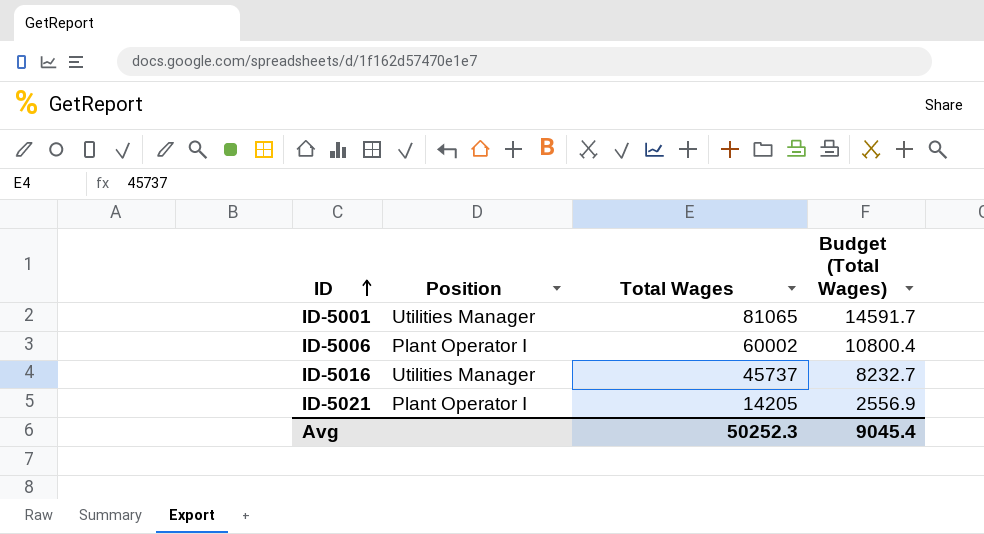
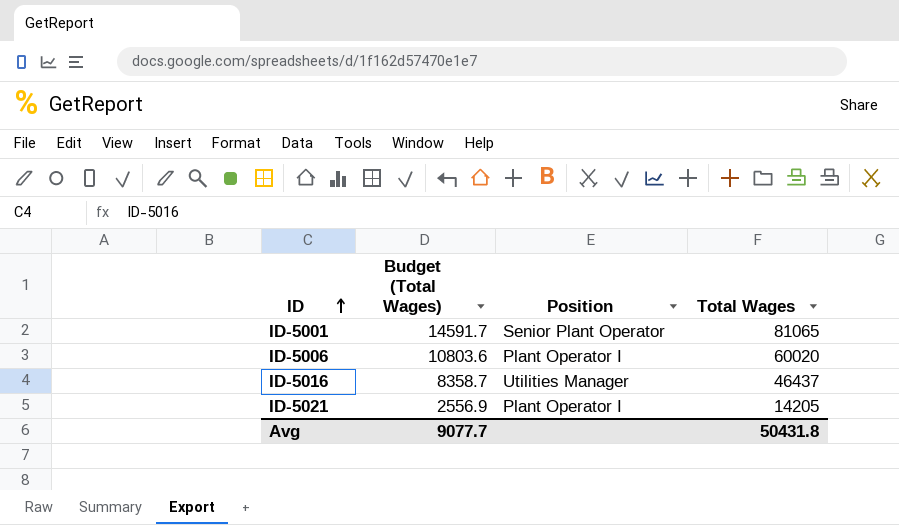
column Budget (Total Wages) | position: 4 -> 2
ID-5001 | Position: Utilities Manager -> Senior Plant Operator
ID-5006 | Budget (Total Wages): 10800.4 -> 10803.6
ID-5006 | Total Wages: 60002 -> 60020
ID-5016 | Budget (Total Wages): 8232.7 -> 8358.7
ID-5016 | Total Wages: 45737 -> 46437
Avg | Budget (Total Wages): 9045.4 -> 9077.7
Avg | Total Wages: 50252.3 -> 50431.8

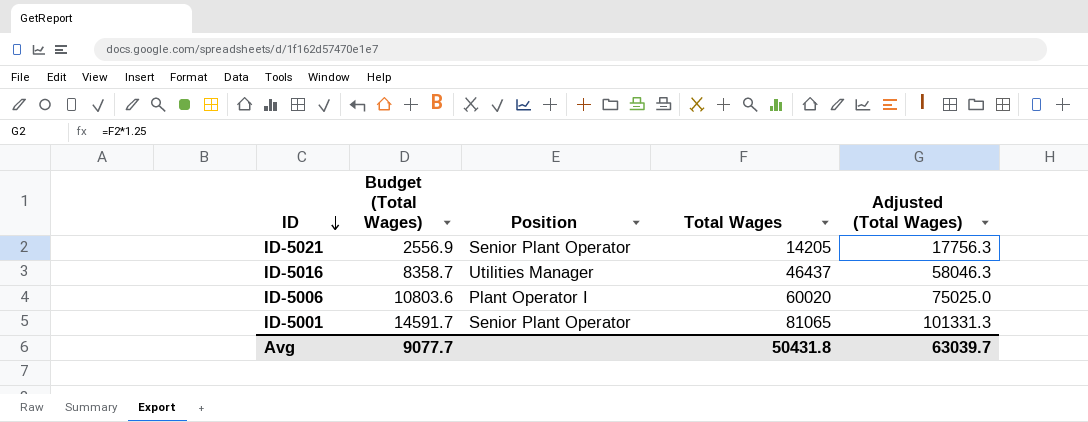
row order: ID ascending -> ID descending
column Adjusted (Total Wages) | formula: none -> [Total Wages] * 1.25
ID-5021 | Position: Plant Operator I -> Senior Plant Operator

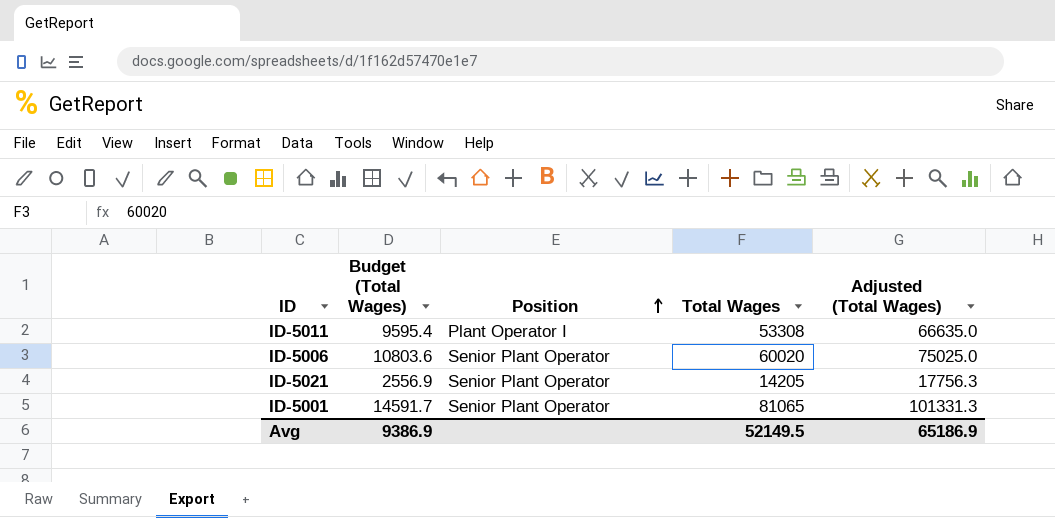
row order: ID descending -> Position ascending
row ID-5016: 8358.7 | Utilities Manager | 46437 | 58046.3 -> none
row ID-5011: none -> 9595.4 | Plant Operator I | 53308 | 66635.0
ID-5006 | Position: Plant Operator I -> Senior Plant Operator
Avg | Budget (Total Wages): 9077.7 -> 9386.9
Avg | Total Wages: 50431.8 -> 52149.5
Avg | Adjusted (Total Wages): 63039.7 -> 65186.9

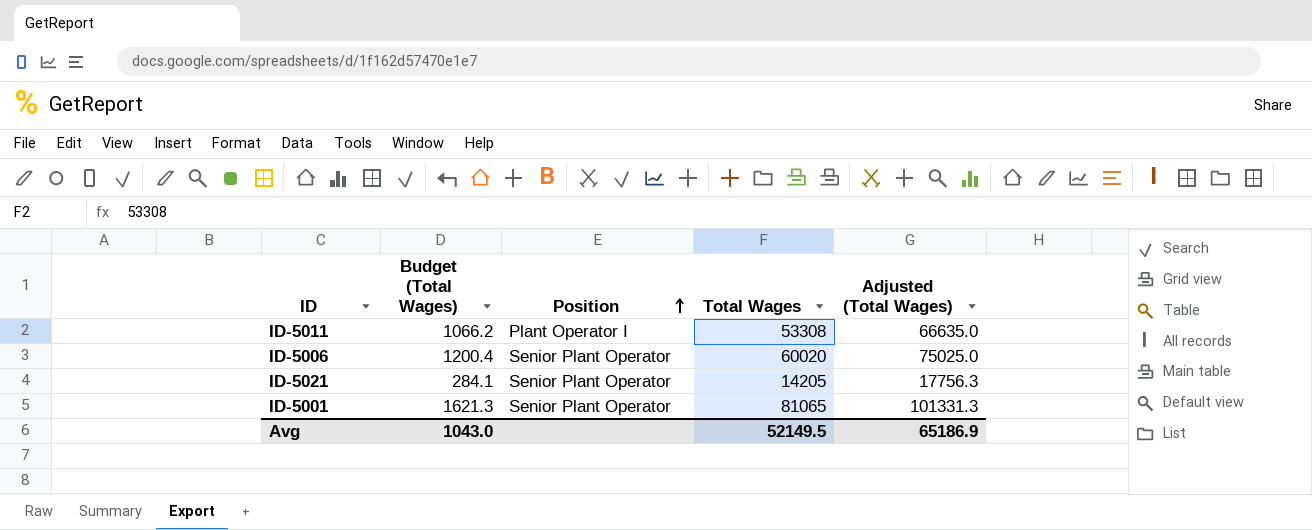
column Budget (Total Wages) | formula: [Total Wages] * 0.18 -> [Total Wages] * 0.02
Avg | Budget (Total Wages): 9386.9 -> 1043.0

